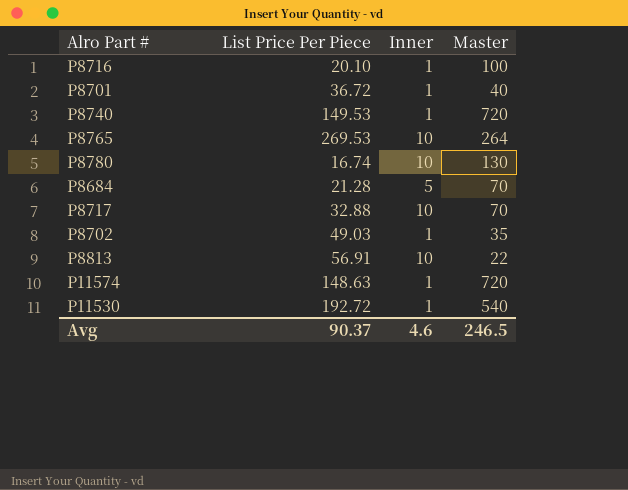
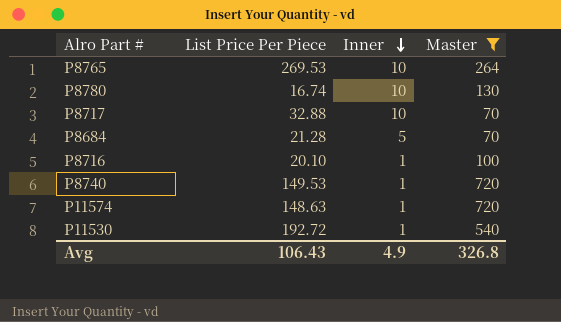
filter: none -> Master >= 70
row order: none -> Inner descending
Avg | List Price Per Piece: 90.37 -> 106.43
Avg | Inner: 4.6 -> 4.9
Avg | Master: 246.5 -> 326.8

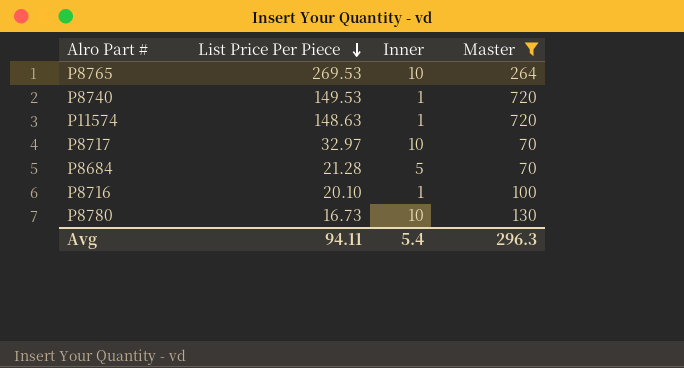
row order: Inner descending -> List Price Per Piece descending
row P11530: 192.72 | 1 | 540 -> none
P8717 | List Price Per Piece: 32.88 -> 32.97
P8780 | List Price Per Piece: 16.74 -> 16.73
Avg | List Price Per Piece: 106.43 -> 94.11
Avg | Inner: 4.9 -> 5.4
Avg | Master: 326.8 -> 296.3

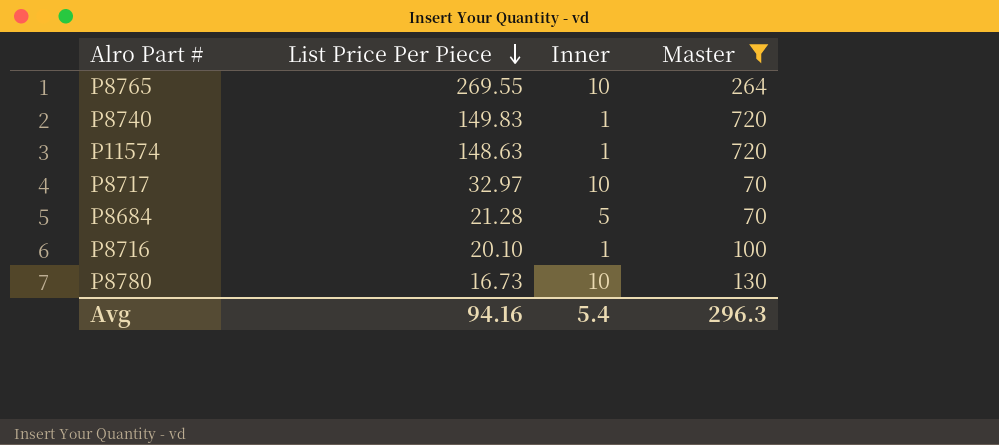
P8765 | List Price Per Piece: 269.53 -> 269.55
P8740 | List Price Per Piece: 149.53 -> 149.83
Avg | List Price Per Piece: 94.11 -> 94.16

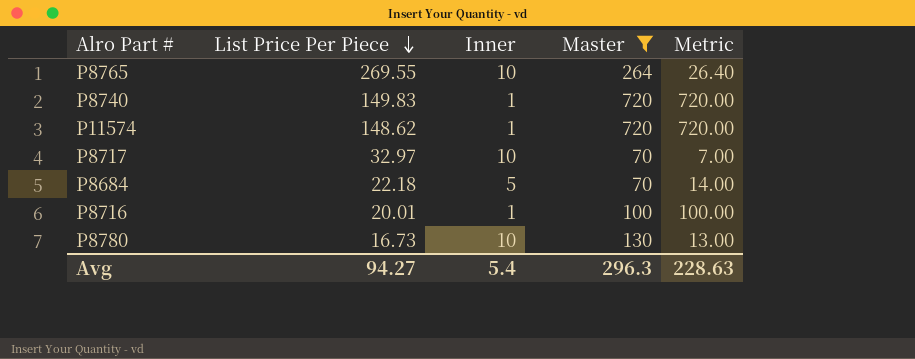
column Metric | formula: none -> [Master] / [Inner]
P11574 | List Price Per Piece: 148.63 -> 148.62
P8684 | List Price Per Piece: 21.28 -> 22.18
P8716 | List Price Per Piece: 20.10 -> 20.01
Avg | List Price Per Piece: 94.16 -> 94.27

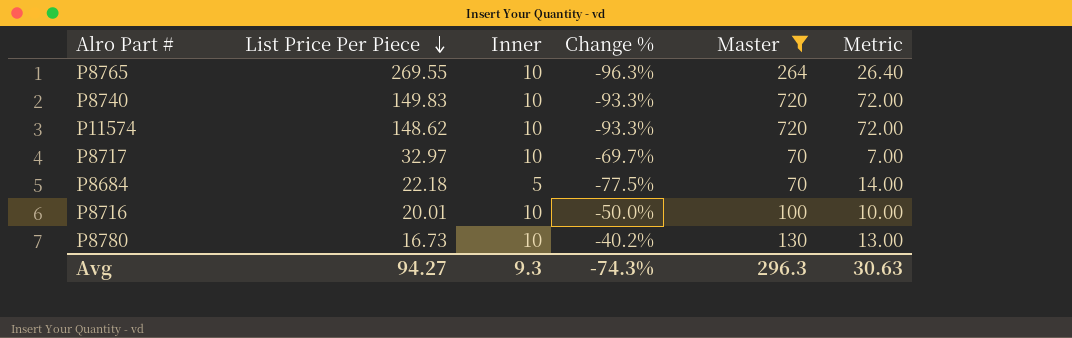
column Change % | formula: none -> ([Inner] - [List Price Per Piece]) / [List Price Per Piece]
P8740 | Inner: 1 -> 10
P8740 | Metric: 720.00 -> 72.00
P11574 | Inner: 1 -> 10
P11574 | Metric: 720.00 -> 72.00
P8716 | Inner: 1 -> 10
P8716 | Metric: 100.00 -> 10.00
Avg | Inner: 5.4 -> 9.3
Avg | Metric: 228.63 -> 30.63

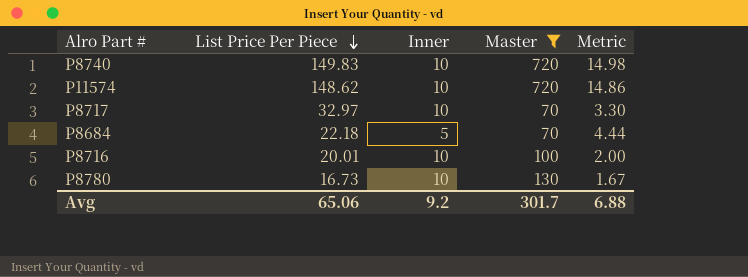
column Change % | formula: ([Inner] - [List Price Per Piece]) / [List Price Per Piece] -> none
column Metric | formula: [Master] / [Inner] -> [List Price Per Piece] / [Inner]
row P8765: 269.55 | 10 | -96.3% | 264 | 26.40 -> none
Avg | List Price Per Piece: 94.27 -> 65.06
Avg | Inner: 9.3 -> 9.2
Avg | Master: 296.3 -> 301.7
Avg | Metric: 30.63 -> 6.88

